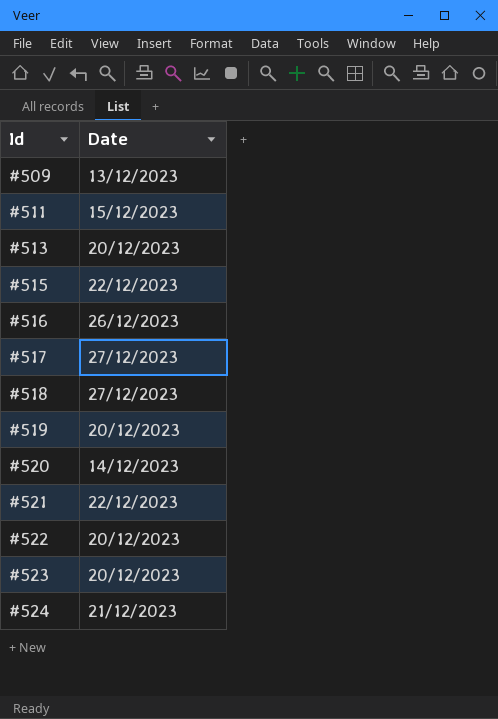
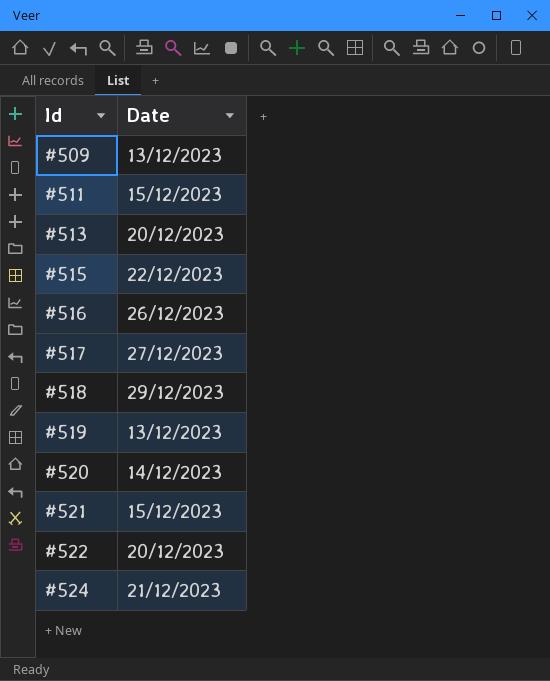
row #523: 20/12/2023 -> none
#518 | Date: 27/12/2023 -> 29/12/2023
#519 | Date: 20/12/2023 -> 13/12/2023
#521 | Date: 22/12/2023 -> 15/12/2023

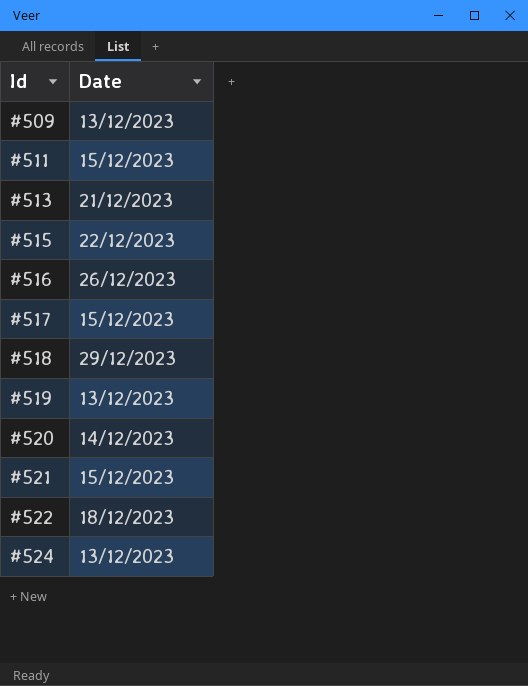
#513 | Date: 20/12/2023 -> 21/12/2023
#517 | Date: 27/12/2023 -> 15/12/2023
#522 | Date: 20/12/2023 -> 18/12/2023
#524 | Date: 21/12/2023 -> 13/12/2023

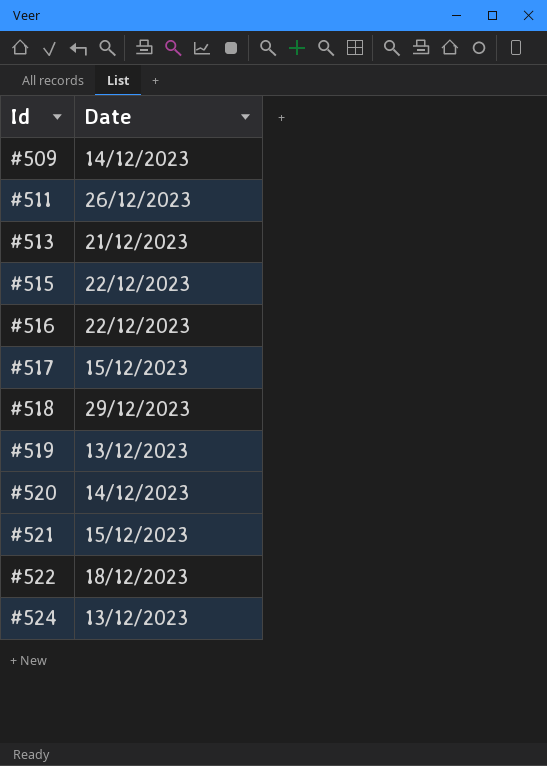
#509 | Date: 13/12/2023 -> 14/12/2023
#511 | Date: 15/12/2023 -> 26/12/2023
#516 | Date: 26/12/2023 -> 22/12/2023

